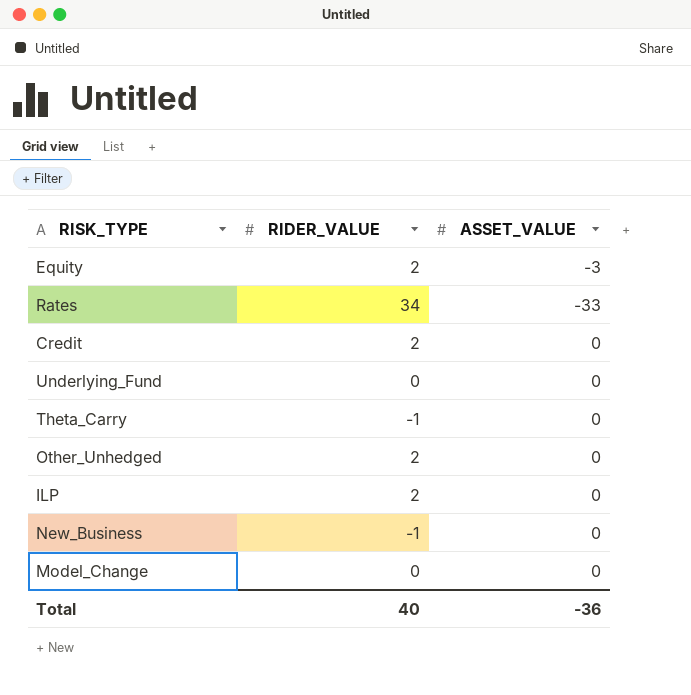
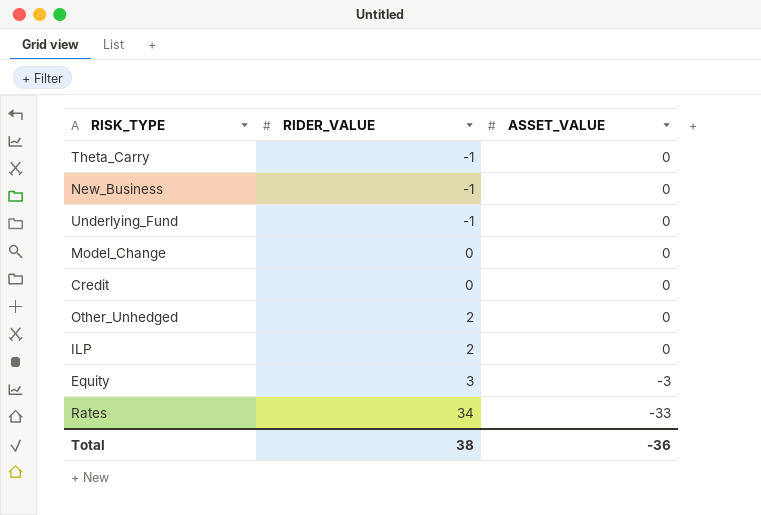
row order: none -> RIDER_VALUE ascending
Underlying_Fund | RIDER_VALUE: 0 -> -1
Credit | RIDER_VALUE: 2 -> 0
Equity | RIDER_VALUE: 2 -> 3
Total | RIDER_VALUE: 40 -> 38

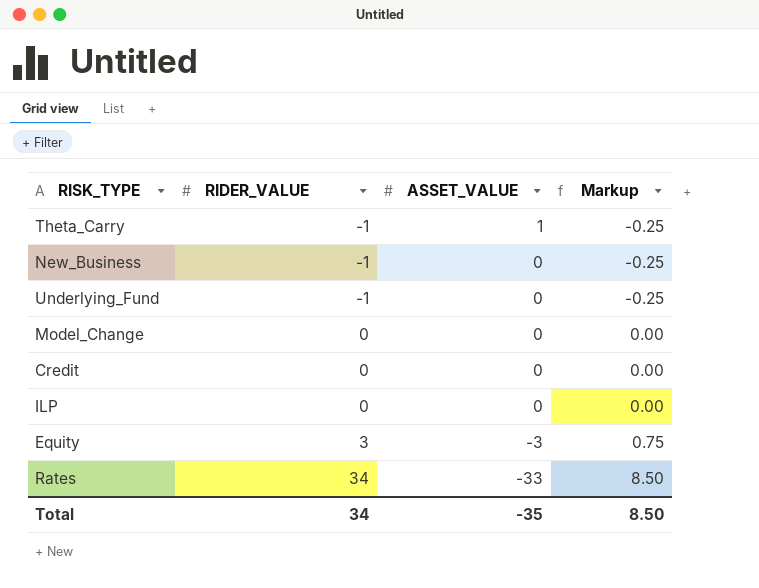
column Markup | formula: none -> [RIDER_VALUE] * 0.25
row Other_Unhedged: 2 | 0 -> none
Theta_Carry | ASSET_VALUE: 0 -> 1
ILP | RIDER_VALUE: 2 -> 0
Total | RIDER_VALUE: 38 -> 34
Total | ASSET_VALUE: -36 -> -35

